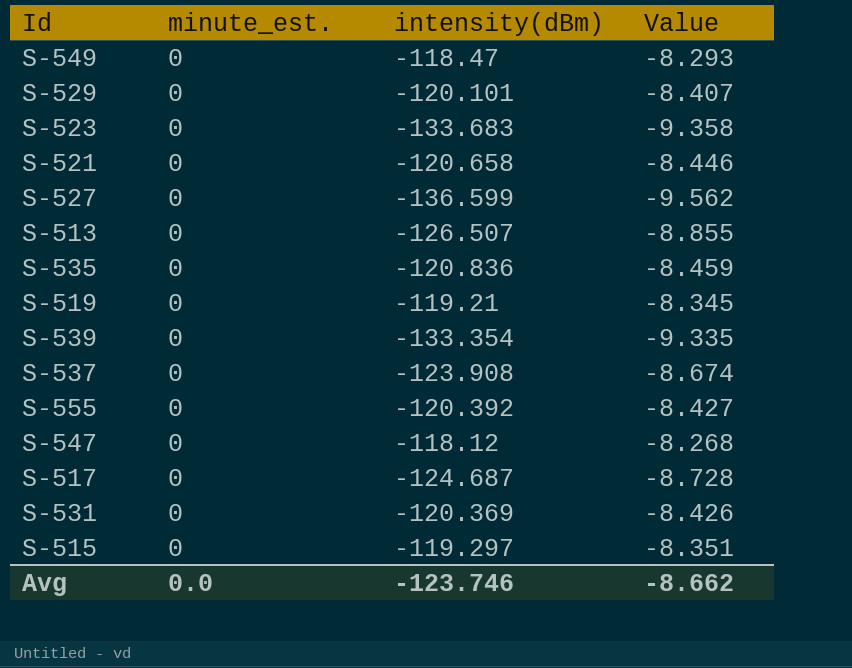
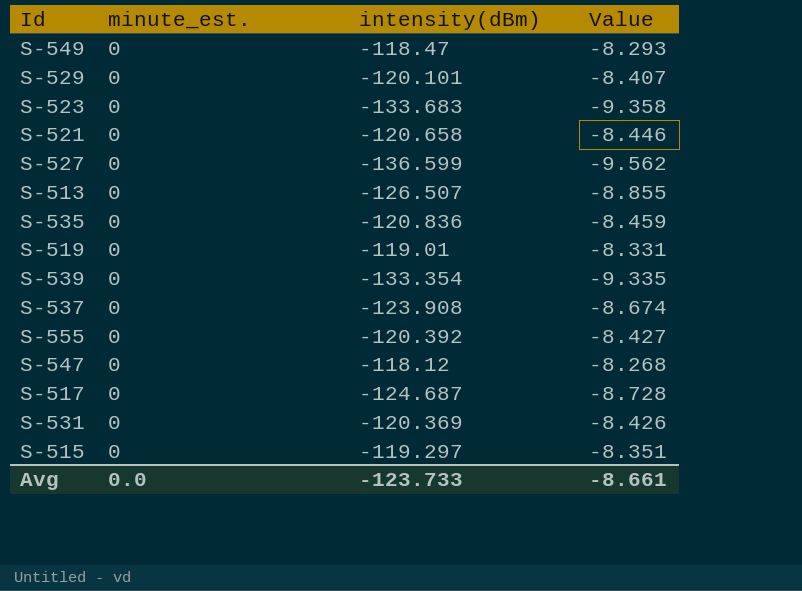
S-519 | intensity(dBm): -119.21 -> -119.01
S-519 | Value: -8.345 -> -8.331
Avg | intensity(dBm): -123.746 -> -123.733
Avg | Value: -8.662 -> -8.661

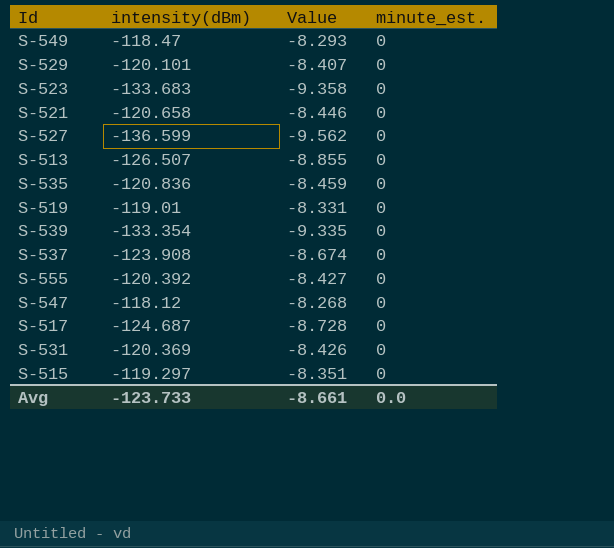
column minute_est. | position: 2 -> 4

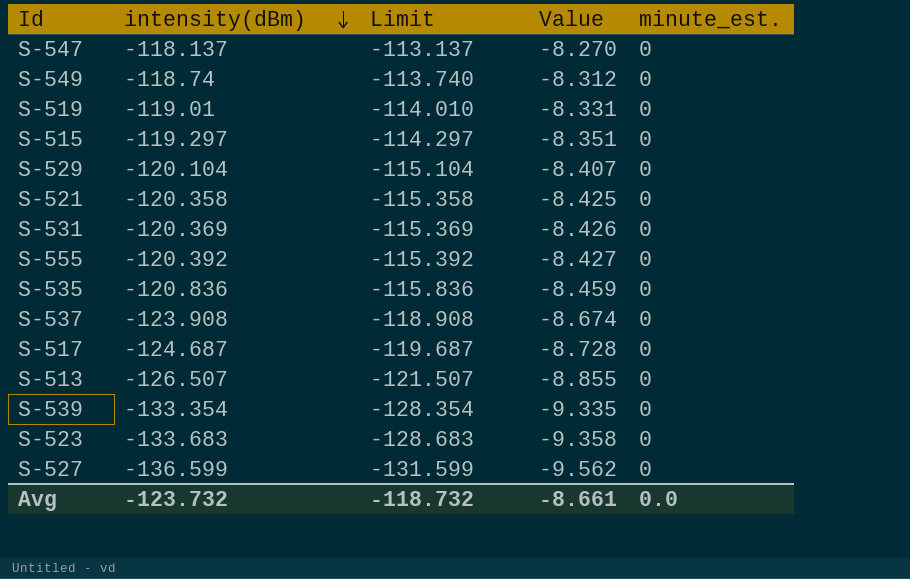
row order: none -> intensity(dBm) descending
column Limit | formula: none -> [intensity(dBm)] + 5
S-547 | intensity(dBm): -118.12 -> -118.137
S-547 | Value: -8.268 -> -8.270
S-549 | intensity(dBm): -118.47 -> -118.74
S-549 | Value: -8.293 -> -8.312
S-529 | intensity(dBm): -120.101 -> -120.104
S-521 | intensity(dBm): -120.658 -> -120.358
S-521 | Value: -8.446 -> -8.425
Avg | intensity(dBm): -123.733 -> -123.732

